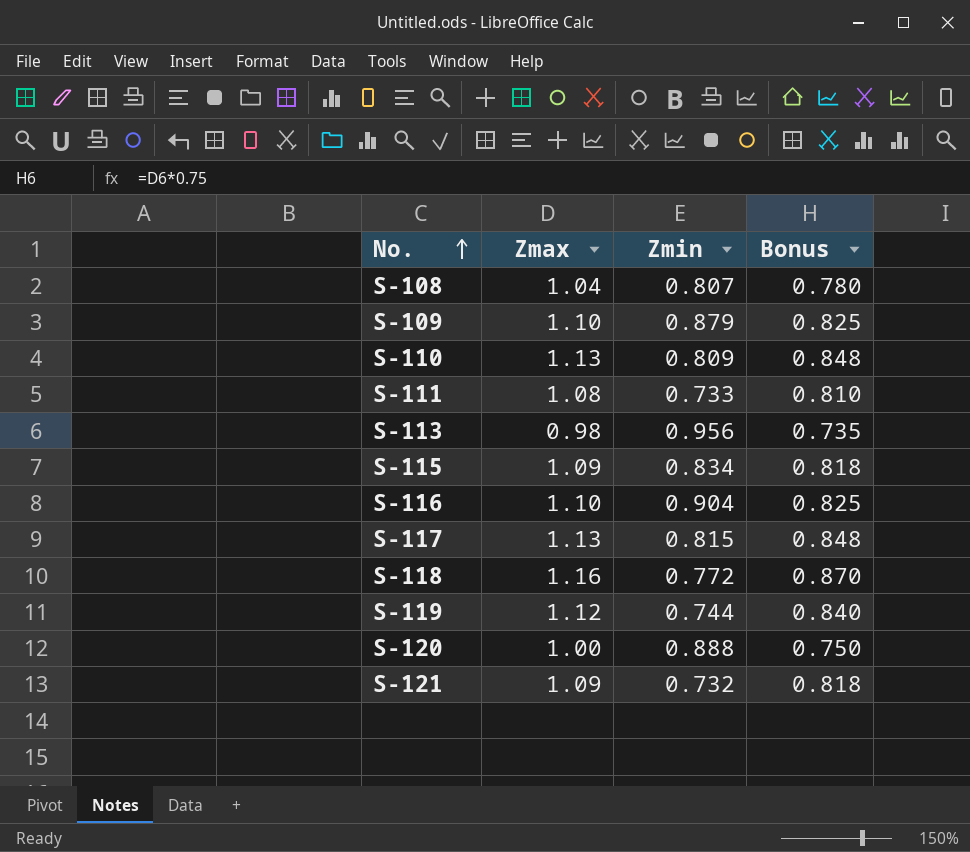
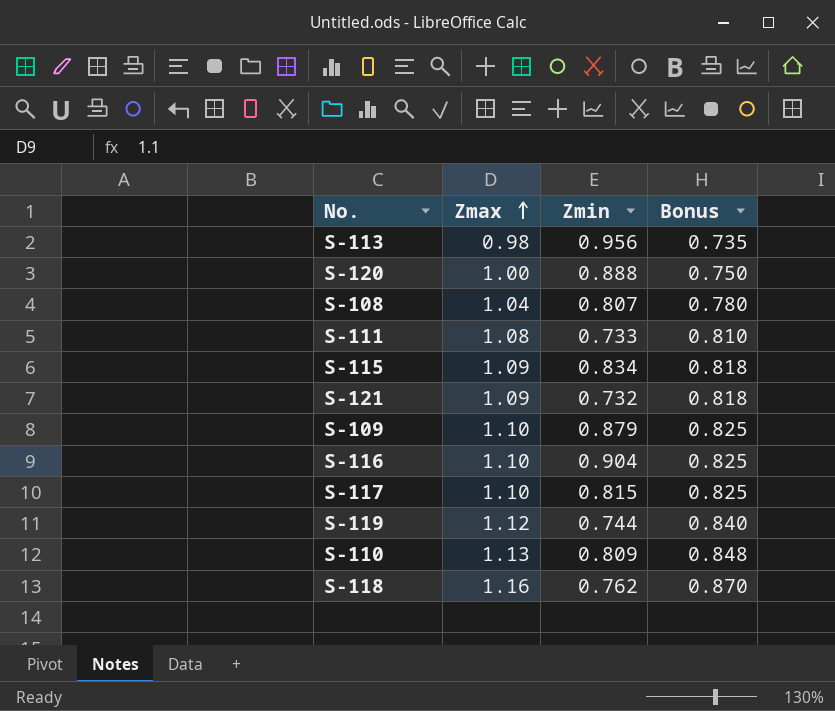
row order: No. ascending -> Zmax ascending
S-117 | Zmax: 1.13 -> 1.10
S-117 | Bonus: 0.848 -> 0.825
S-118 | Zmin: 0.772 -> 0.762

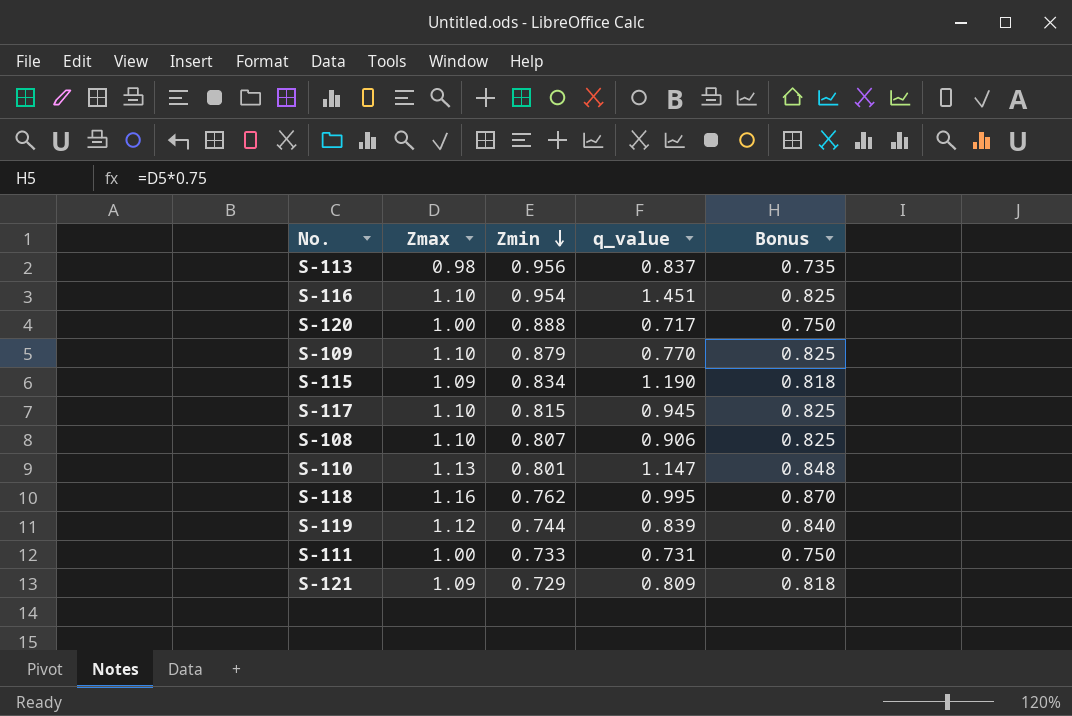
row order: Zmax ascending -> Zmin descending
column q_value | position: none -> 4
S-116 | Zmin: 0.904 -> 0.954
S-108 | Zmax: 1.04 -> 1.10
S-108 | Bonus: 0.780 -> 0.825
S-110 | Zmin: 0.809 -> 0.801
S-111 | Zmax: 1.08 -> 1.00
S-111 | Bonus: 0.810 -> 0.750
S-121 | Zmin: 0.732 -> 0.729

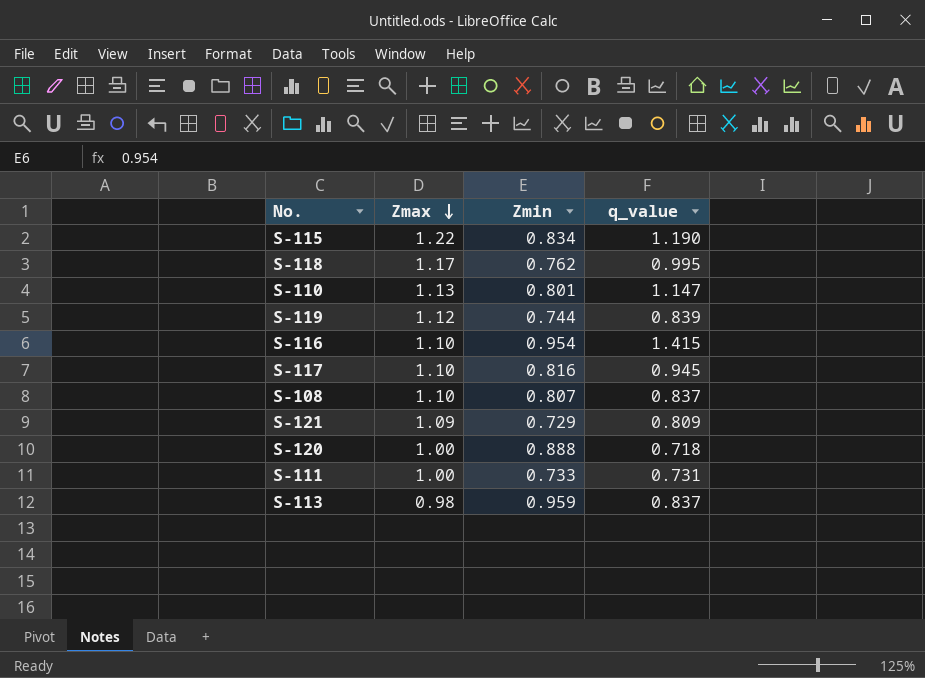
row order: Zmin descending -> Zmax descending
column Bonus | formula: [Zmax] * 0.75 -> none
row S-109: 1.10 | 0.879 | 0.770 | 0.825 -> none
S-115 | Zmax: 1.09 -> 1.22
S-118 | Zmax: 1.16 -> 1.17
S-116 | q_value: 1.451 -> 1.415
S-117 | Zmin: 0.815 -> 0.816
S-108 | q_value: 0.906 -> 0.837
S-120 | q_value: 0.717 -> 0.718
S-113 | Zmin: 0.956 -> 0.959

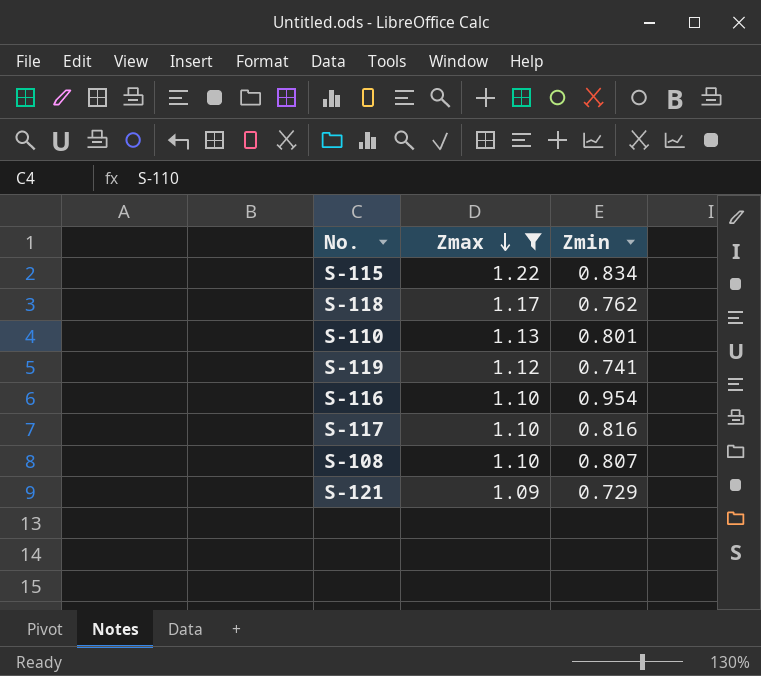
filter: none -> Zmax >= 1.09
column q_value | position: 4 -> none
S-119 | Zmin: 0.744 -> 0.741

